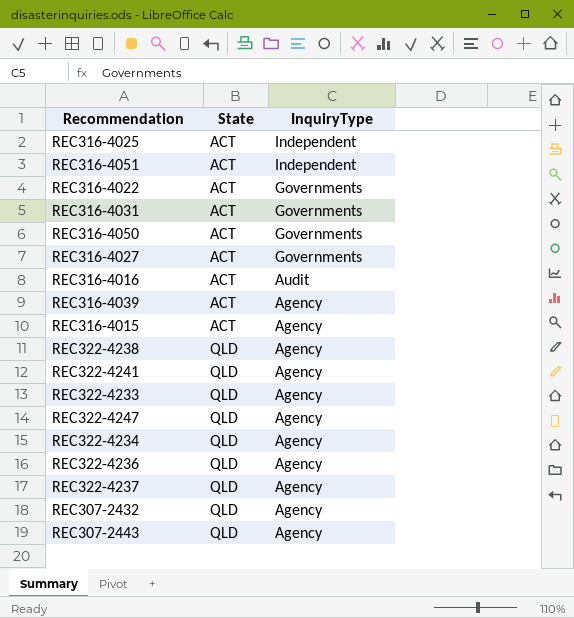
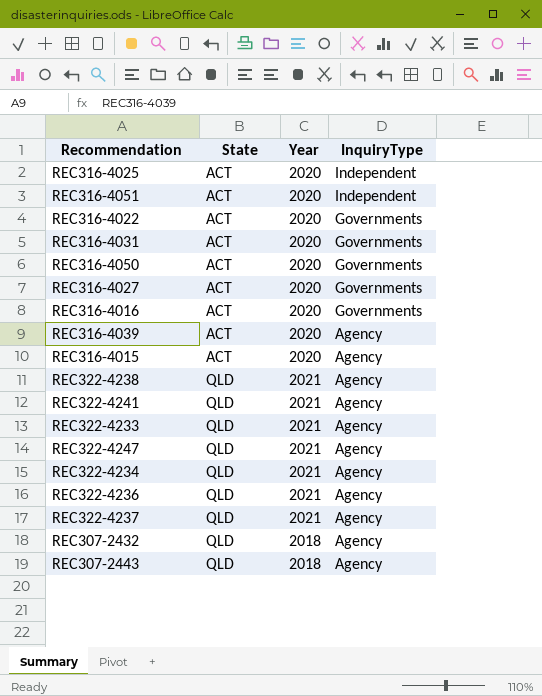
column Year | position: none -> 3
REC316-4016 | InquiryType: Audit -> Governments

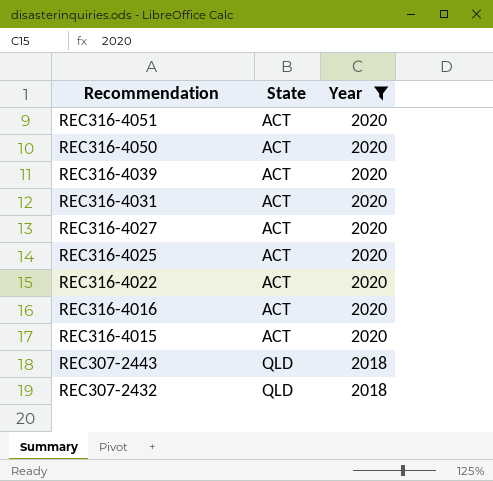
filter: none -> Year != 2021
row order: State ascending -> Recommendation descending
column InquiryType | position: 4 -> none

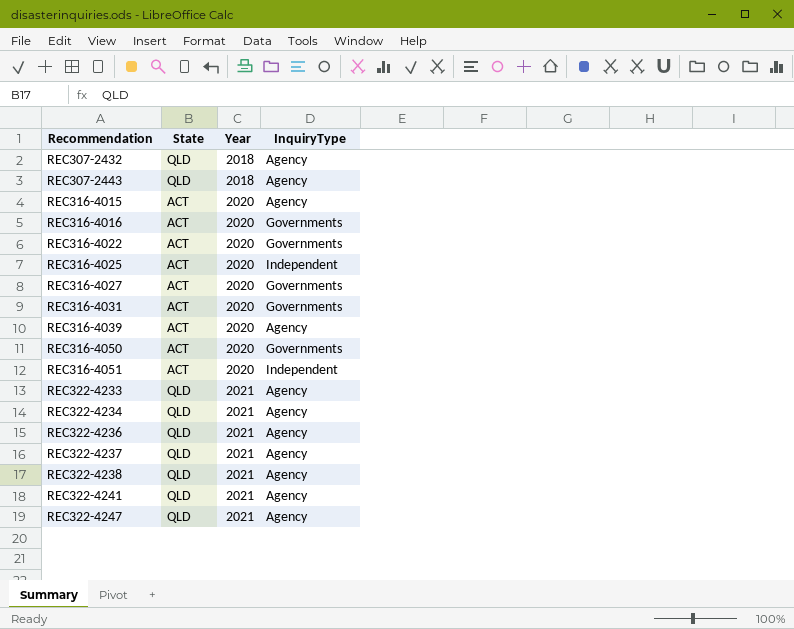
filter: Year != 2021 -> none
row order: Recommendation descending -> Recommendation ascending
column InquiryType | position: none -> 4

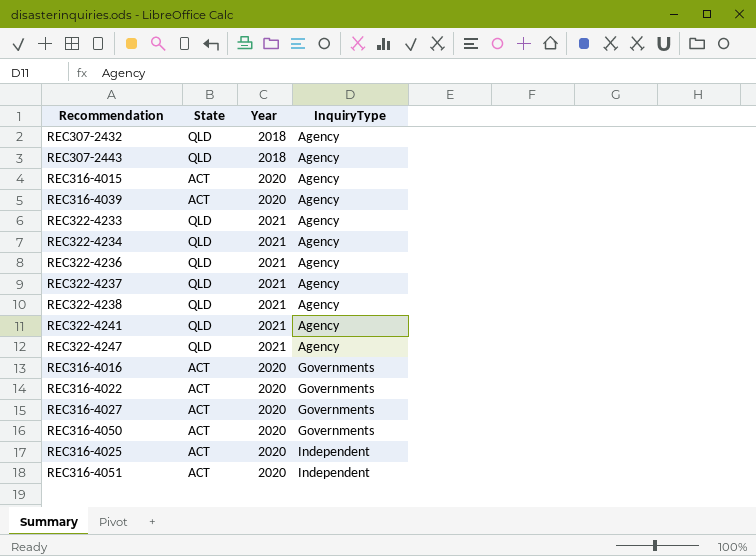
row order: Recommendation ascending -> InquiryType ascending
row REC316-4031: ACT | 2020 | Governments -> none

